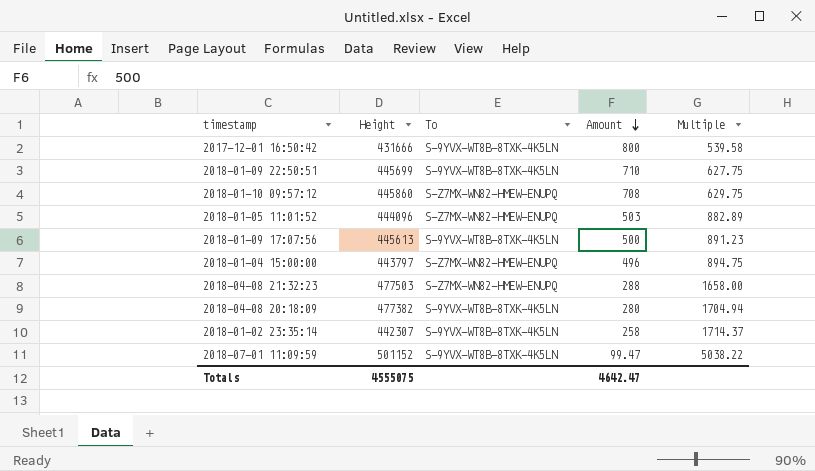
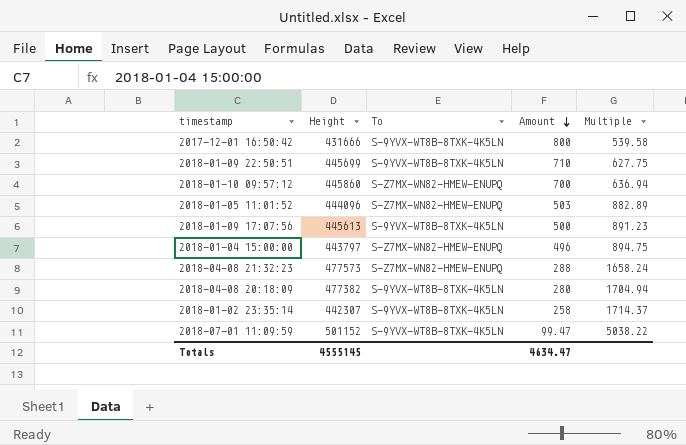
2018-01-10 09:57:12 | Amount: 708 -> 700
2018-01-10 09:57:12 | Multiple: 629.75 -> 636.94
2018-04-08 21:32:23 | Height: 477503 -> 477573
2018-04-08 21:32:23 | Multiple: 1658.00 -> 1658.24
Totals | Height: 4555075 -> 4555145
Totals | Amount: 4642.47 -> 4634.47

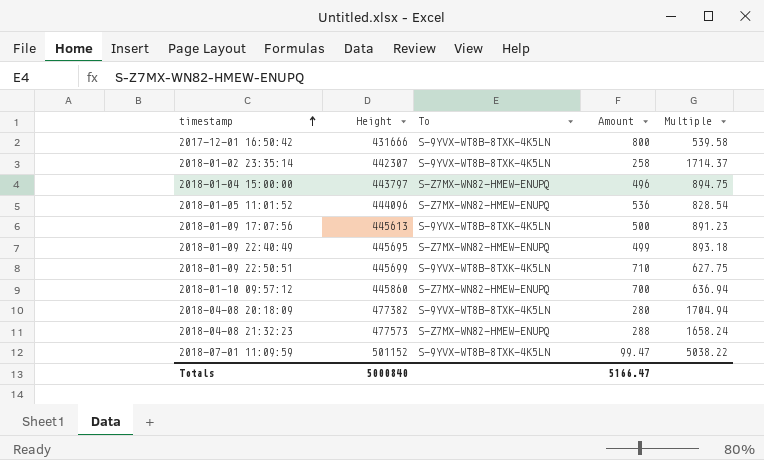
row order: Amount descending -> timestamp ascending
2018-01-05 11:01:52 | Amount: 503 -> 536
2018-01-05 11:01:52 | Multiple: 882.89 -> 828.54
row 2018-01-09 22:40:49: none -> 445695 | S-Z7MX-WN82-HMEW-ENUPQ | 499 | 893.18
Totals | Height: 4555145 -> 5000840
Totals | Amount: 4634.47 -> 5166.47

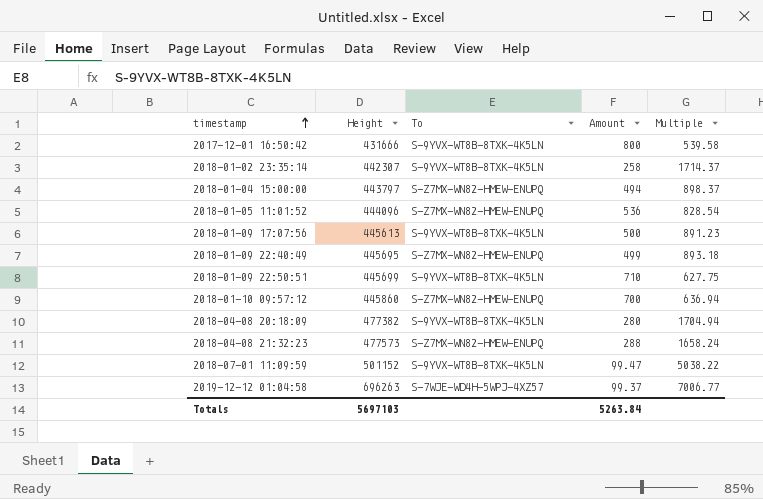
2018-01-04 15:00:00 | Amount: 496 -> 494
2018-01-04 15:00:00 | Multiple: 894.75 -> 898.37
row 2019-12-12 01:04:58: none -> 696263 | S-7WJE-WD4H-5WPJ-4XZ57 | 99.37 | 7006.77
Totals | Height: 5000840 -> 5697103
Totals | Amount: 5166.47 -> 5263.84

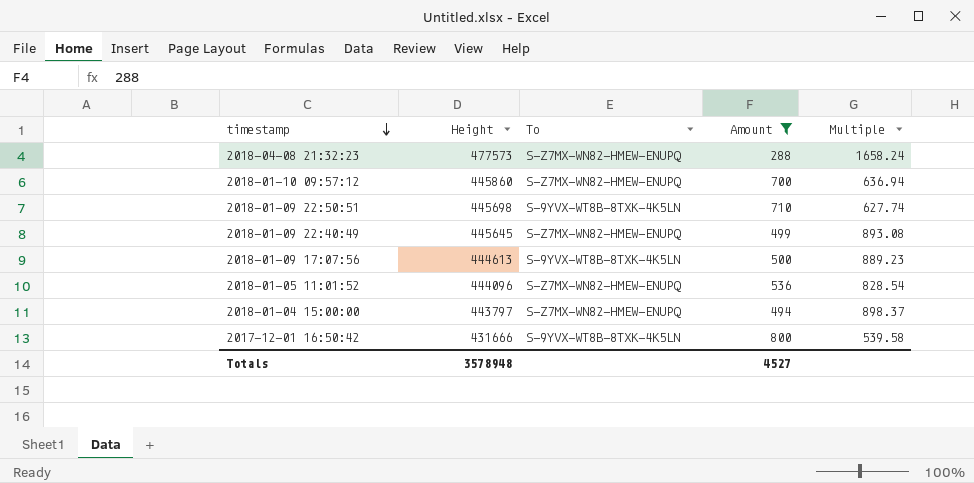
filter: none -> Amount >= 288
row order: timestamp ascending -> timestamp descending
2018-01-09 22:50:51 | Height: 445699 -> 445698
2018-01-09 22:50:51 | Multiple: 627.75 -> 627.74
2018-01-09 22:40:49 | Height: 445695 -> 445645
2018-01-09 22:40:49 | Multiple: 893.18 -> 893.08
2018-01-09 17:07:56 | Height: 445613 -> 444613
2018-01-09 17:07:56 | Multiple: 891.23 -> 889.23
Totals | Height: 5697103 -> 3578948
Totals | Amount: 5263.84 -> 4527

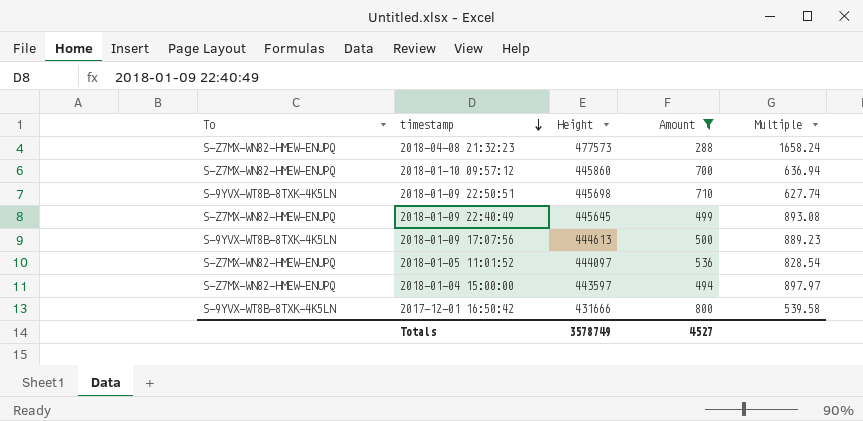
column To | position: 3 -> 1
2018-01-05 11:01:52 | Height: 444096 -> 444097
2018-01-04 15:00:00 | Height: 443797 -> 443597
2018-01-04 15:00:00 | Multiple: 898.37 -> 897.97
Totals | Height: 3578948 -> 3578749

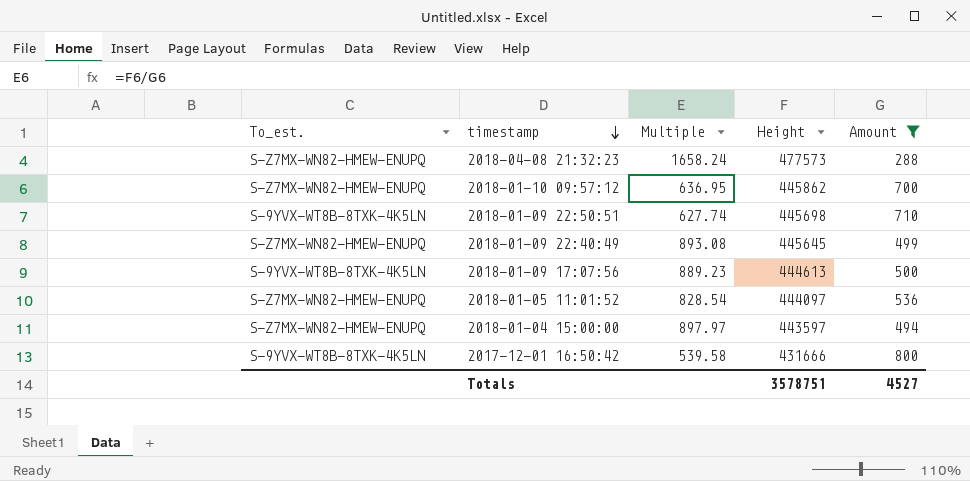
column name: To -> To_est.
column Multiple | position: 5 -> 3
2018-01-10 09:57:12 | Multiple: 636.94 -> 636.95
2018-01-10 09:57:12 | Height: 445860 -> 445862
Totals | Height: 3578749 -> 3578751

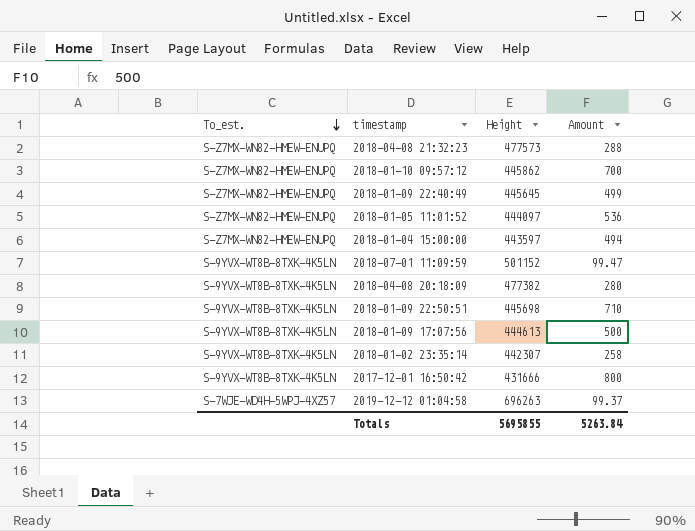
filter: Amount >= 288 -> none
row order: timestamp descending -> To_est. descending
column Multiple | formula: [Height] / [Amount] -> none
Totals | Height: 3578751 -> 5695855
Totals | Amount: 4527 -> 5263.84

